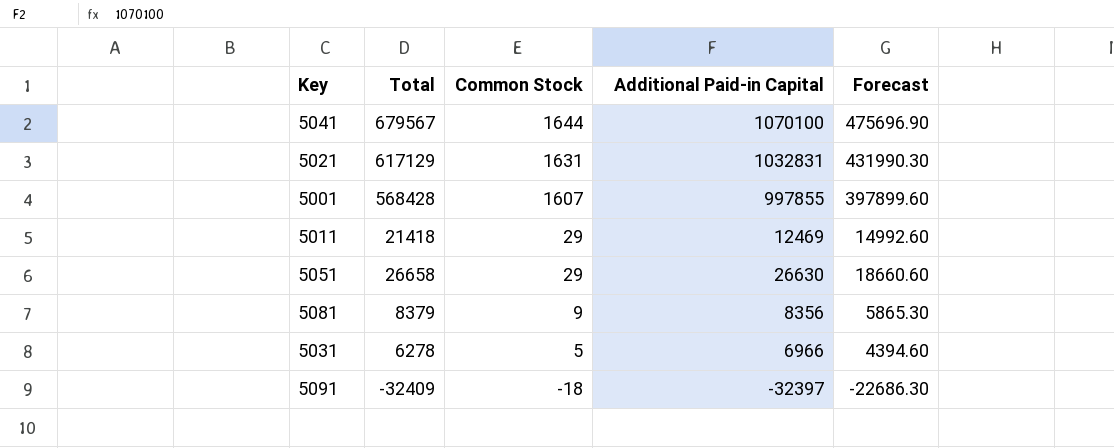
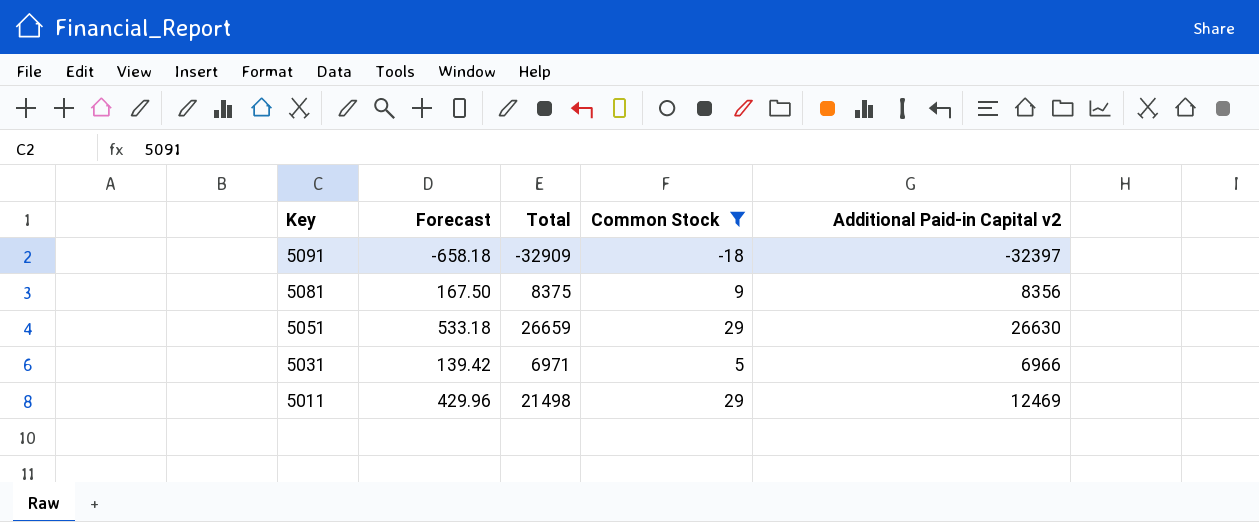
filter: none -> Common Stock <= 29
row order: Common Stock descending -> Key descending
column Forecast | formula: [Total] * 0.7 -> [Total] * 0.02
column Forecast | position: 5 -> 2
column name: Additional Paid-in Capital -> Additional Paid-in Capital v2
5091 | Total: -32409 -> -32909
5081 | Total: 8379 -> 8375
5051 | Total: 26658 -> 26659
5031 | Total: 6278 -> 6971
5011 | Total: 21418 -> 21498

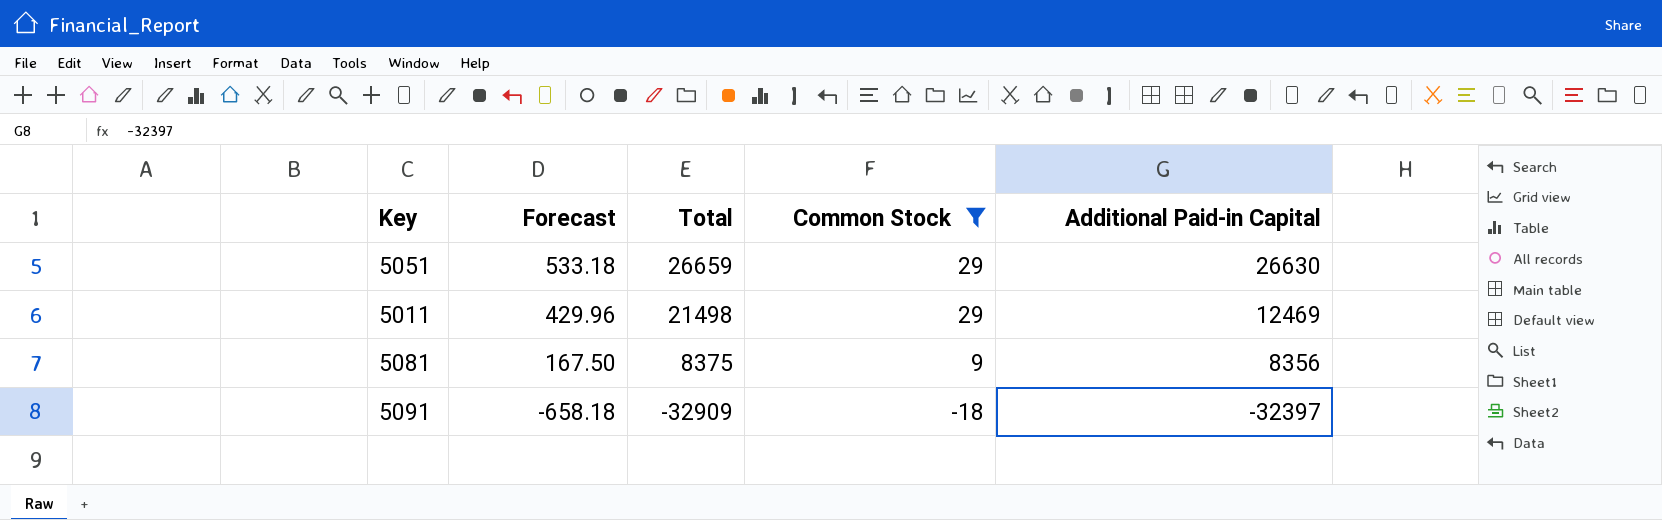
row order: Key descending -> Forecast descending
column name: Additional Paid-in Capital v2 -> Additional Paid-in Capital
row 5031: 139.42 | 6971 | 5 | 6966 -> none

